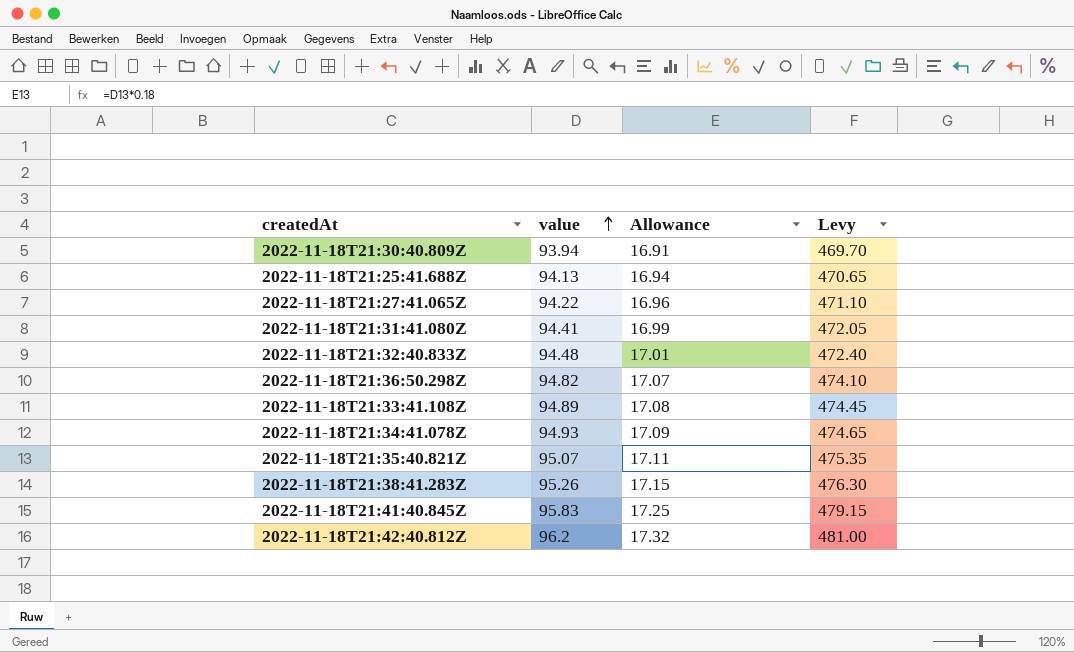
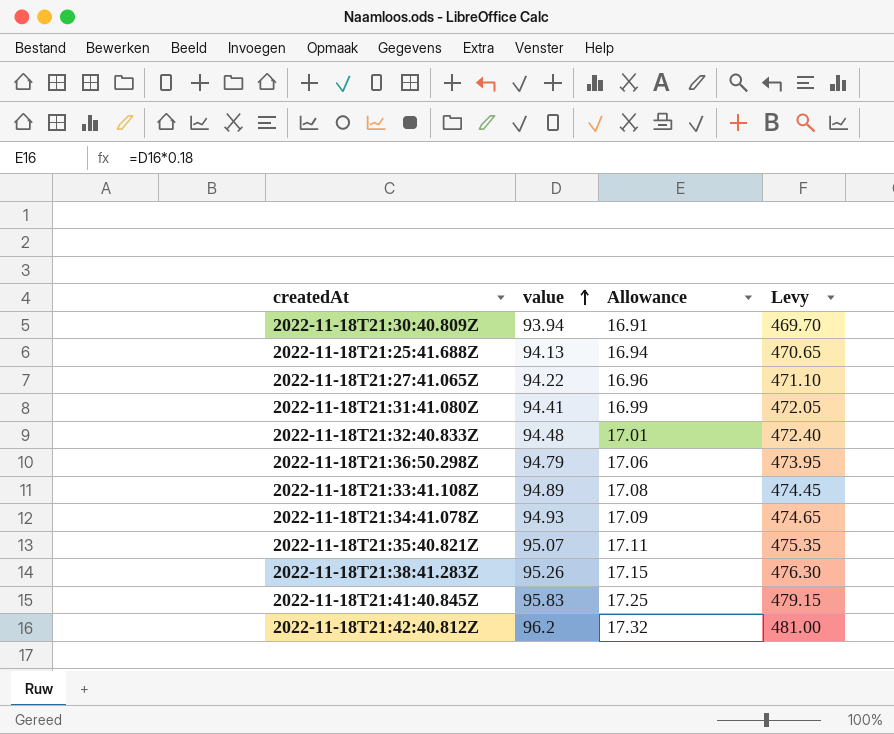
2022-11-18T21:36:50.298Z | value: 94.82 -> 94.79
2022-11-18T21:36:50.298Z | Allowance: 17.07 -> 17.06
2022-11-18T21:36:50.298Z | Levy: 474.10 -> 473.95

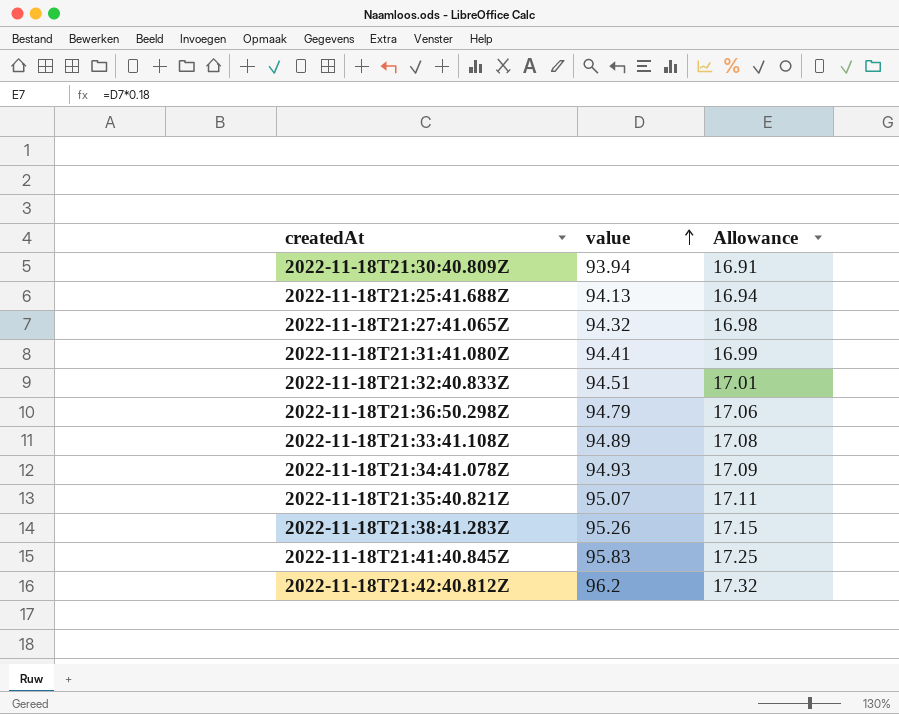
column Levy | formula: [value] * 5 -> none
2022-11-18T21:27:41.065Z | value: 94.22 -> 94.32
2022-11-18T21:27:41.065Z | Allowance: 16.96 -> 16.98
2022-11-18T21:32:40.833Z | value: 94.48 -> 94.51

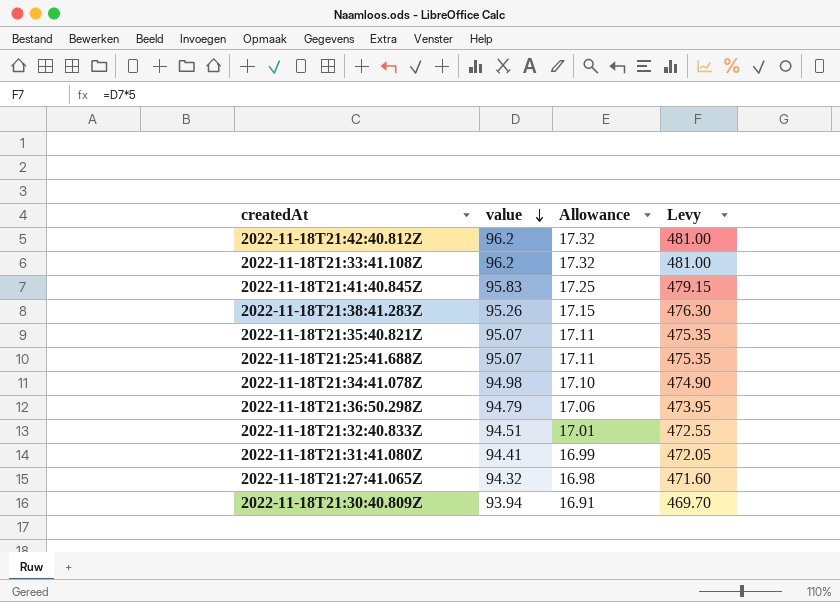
row order: value ascending -> value descending
column Levy | formula: none -> [value] * 5
2022-11-18T21:33:41.108Z | value: 94.89 -> 96.2
2022-11-18T21:33:41.108Z | Allowance: 17.08 -> 17.32
2022-11-18T21:25:41.688Z | value: 94.13 -> 95.07
2022-11-18T21:25:41.688Z | Allowance: 16.94 -> 17.11
2022-11-18T21:34:41.078Z | value: 94.93 -> 94.98
2022-11-18T21:34:41.078Z | Allowance: 17.09 -> 17.10

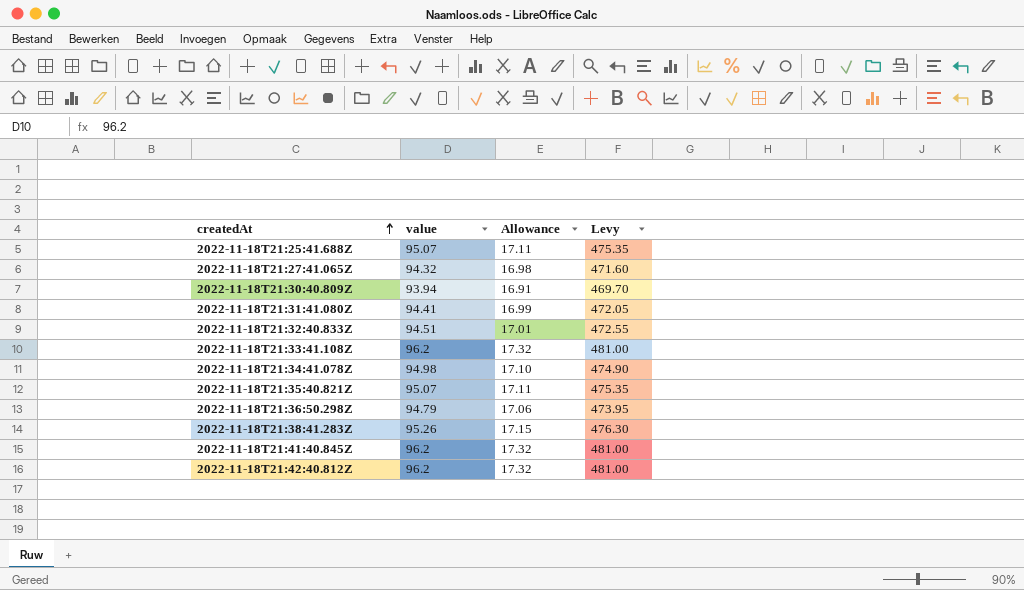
row order: value descending -> createdAt ascending
2022-11-18T21:41:40.845Z | value: 95.83 -> 96.2
2022-11-18T21:41:40.845Z | Allowance: 17.25 -> 17.32
2022-11-18T21:41:40.845Z | Levy: 479.15 -> 481.00

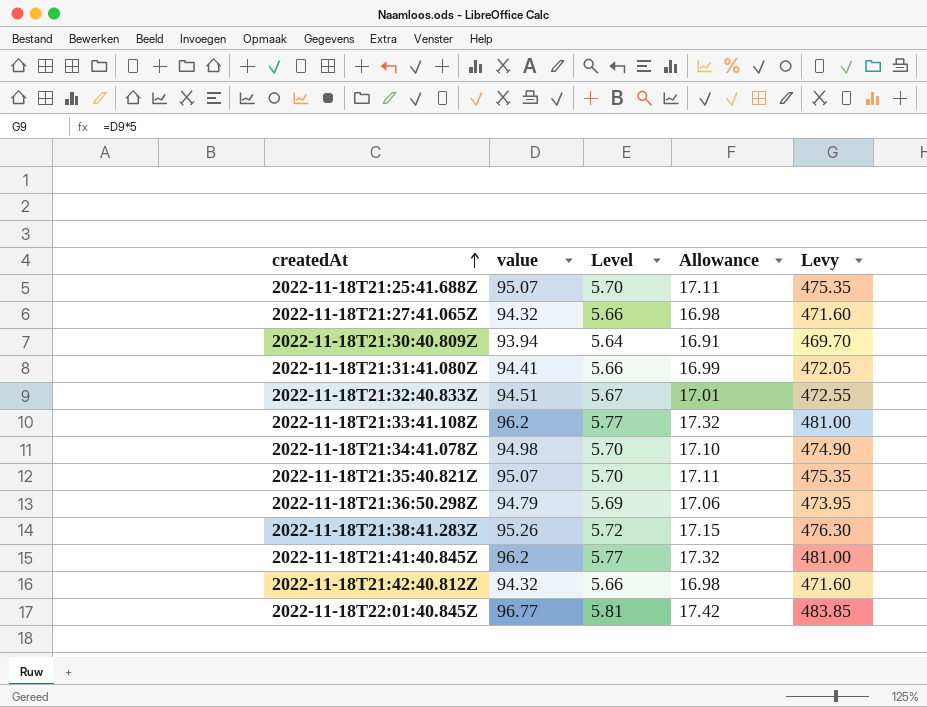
column Level | formula: none -> [value] * 0.06
2022-11-18T21:42:40.812Z | value: 96.2 -> 94.32
2022-11-18T21:42:40.812Z | Allowance: 17.32 -> 16.98
2022-11-18T21:42:40.812Z | Levy: 481.00 -> 471.60
row 2022-11-18T22:01:40.845Z: none -> 96.77 | 5.81 | 17.42 | 483.85

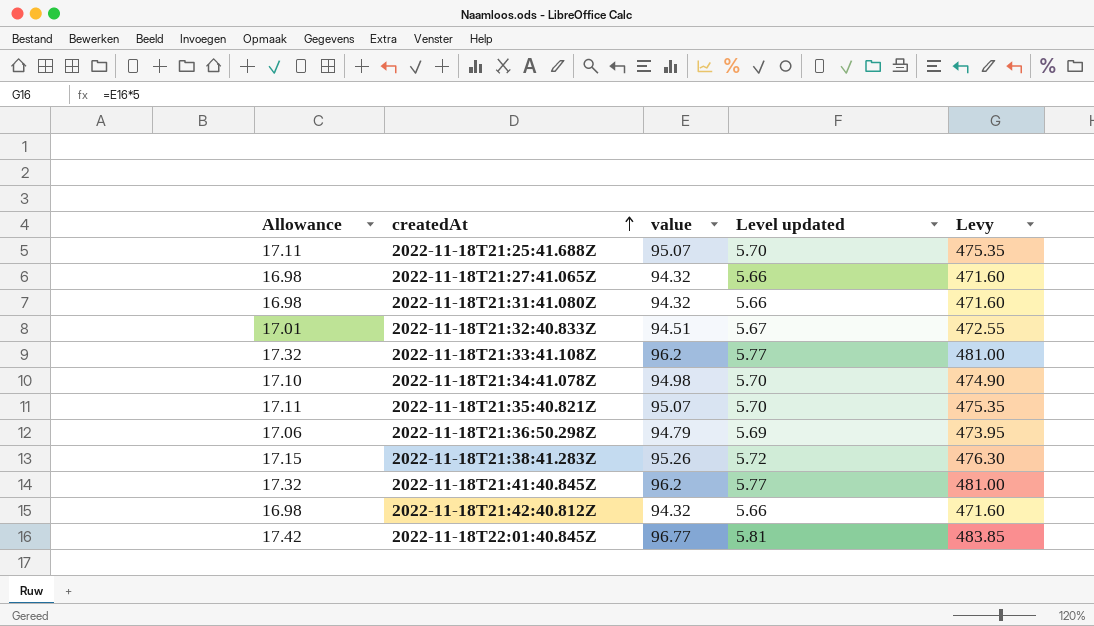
column Allowance | position: 4 -> 1
column name: Level -> Level updated
row 2022-11-18T21:30:40.809Z: 93.94 | 5.64 | 16.91 | 469.70 -> none
2022-11-18T21:31:41.080Z | Allowance: 16.99 -> 16.98
2022-11-18T21:31:41.080Z | value: 94.41 -> 94.32
2022-11-18T21:31:41.080Z | Levy: 472.05 -> 471.60

